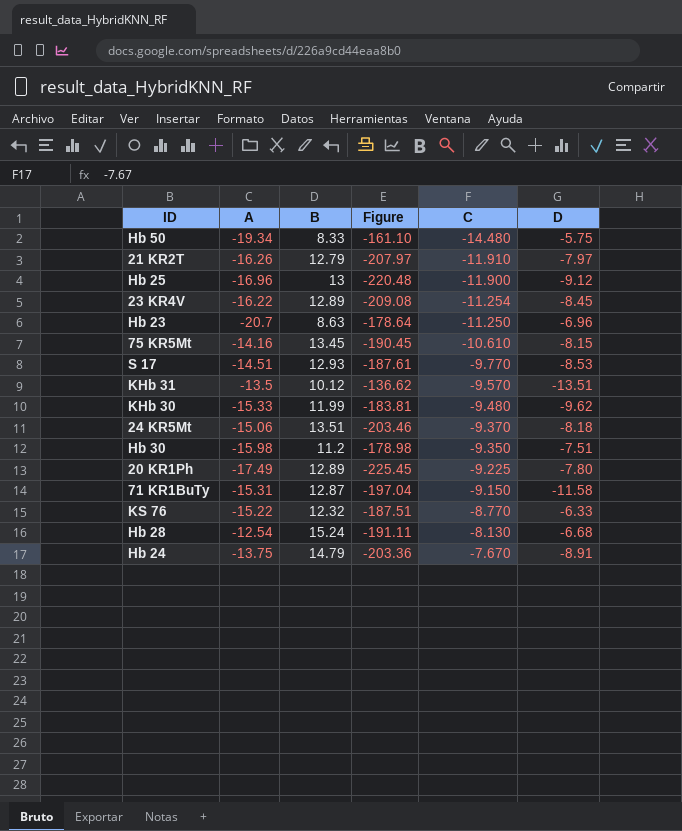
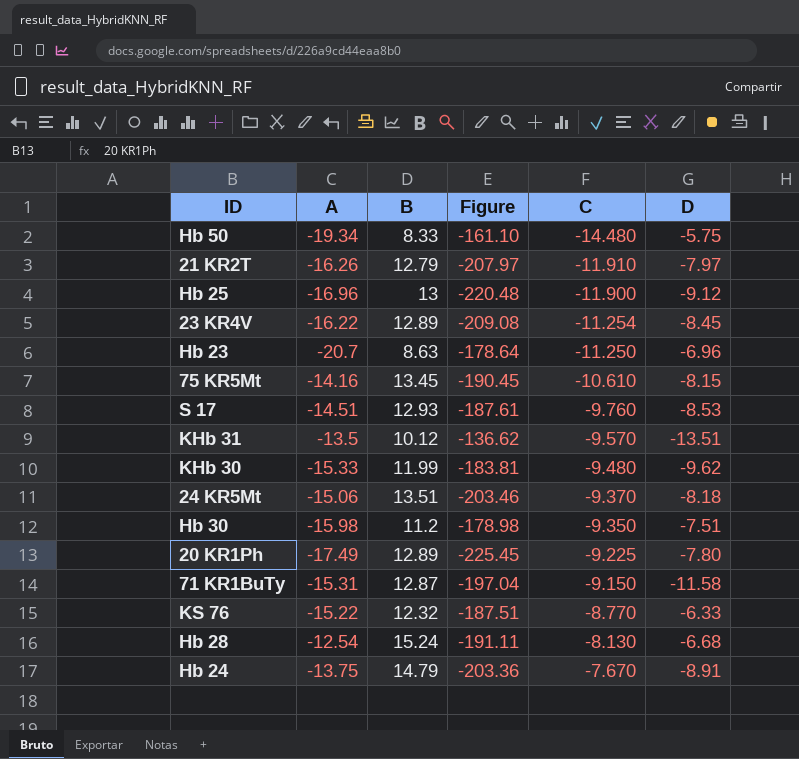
S 17 | C: -9.770 -> -9.760

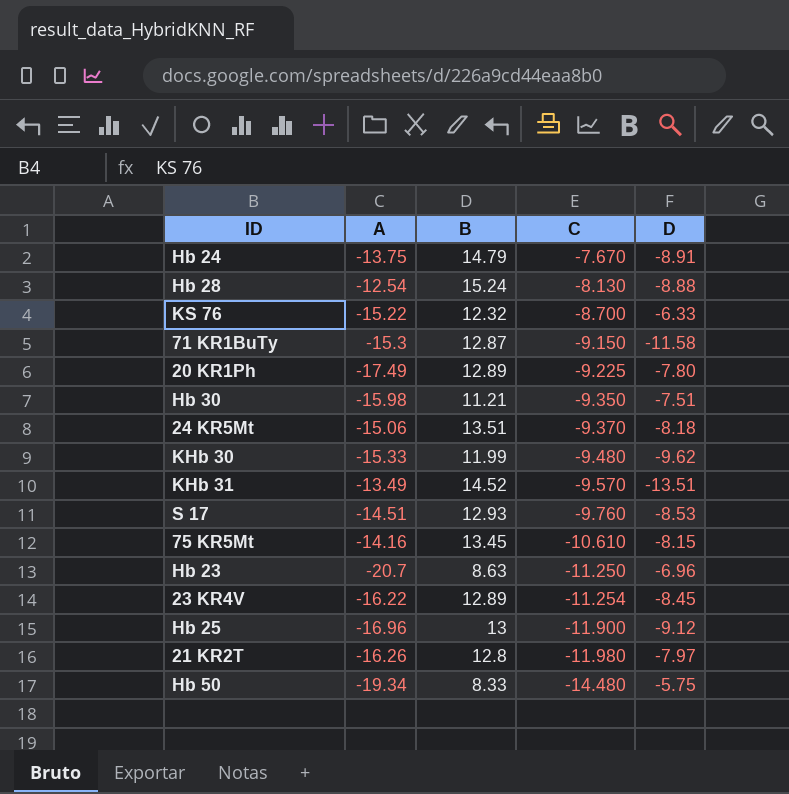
row order: C ascending -> C descending
column Figure | formula: [A] * [B] -> none
Hb 28 | D: -6.68 -> -8.88
KS 76 | C: -8.770 -> -8.700
71 KR1BuTy | A: -15.31 -> -15.3
Hb 30 | B: 11.2 -> 11.21
KHb 31 | A: -13.5 -> -13.49
KHb 31 | B: 10.12 -> 14.52
21 KR2T | B: 12.79 -> 12.8
21 KR2T | C: -11.910 -> -11.980

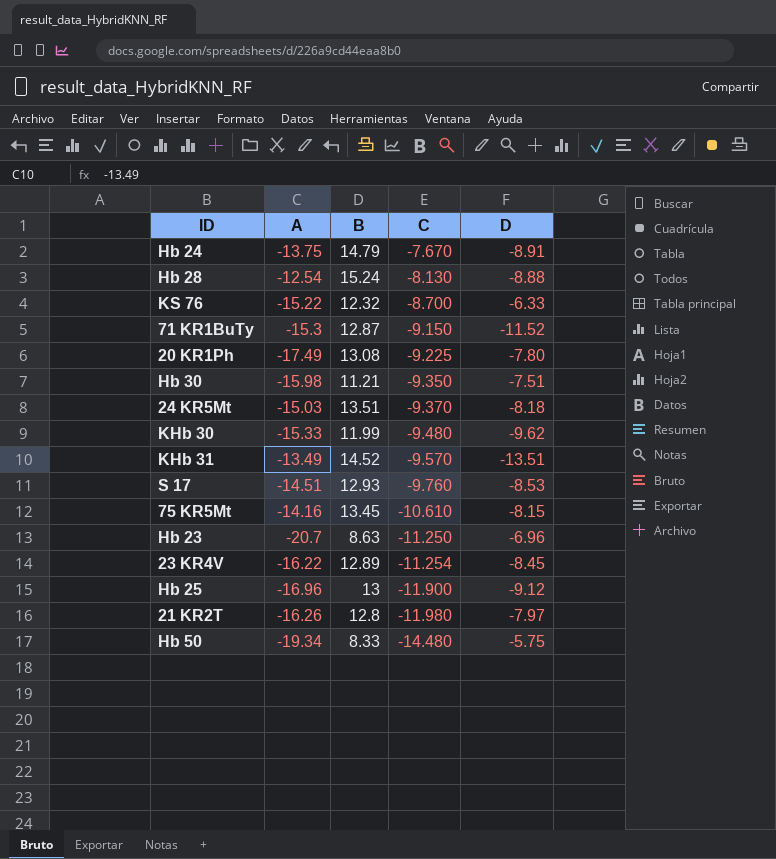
71 KR1BuTy | D: -11.58 -> -11.52
20 KR1Ph | B: 12.89 -> 13.08
24 KR5Mt | A: -15.06 -> -15.03

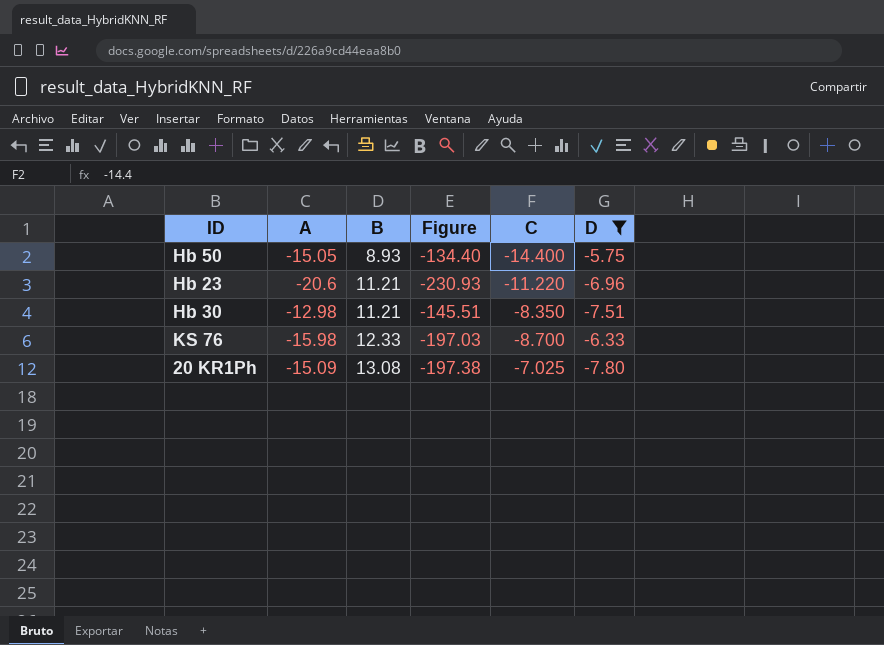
filter: none -> D >= -7.80
row order: C descending -> B ascending
column Figure | formula: none -> [A] * [B]
Hb 50 | A: -19.34 -> -15.05
Hb 50 | B: 8.33 -> 8.93
Hb 50 | C: -14.480 -> -14.400
Hb 23 | A: -20.7 -> -20.6
Hb 23 | B: 8.63 -> 11.21
Hb 23 | C: -11.250 -> -11.220
Hb 30 | A: -15.98 -> -12.98
Hb 30 | C: -9.350 -> -8.350
KS 76 | A: -15.22 -> -15.98
KS 76 | B: 12.32 -> 12.33
20 KR1Ph | A: -17.49 -> -15.09
20 KR1Ph | C: -9.225 -> -7.025

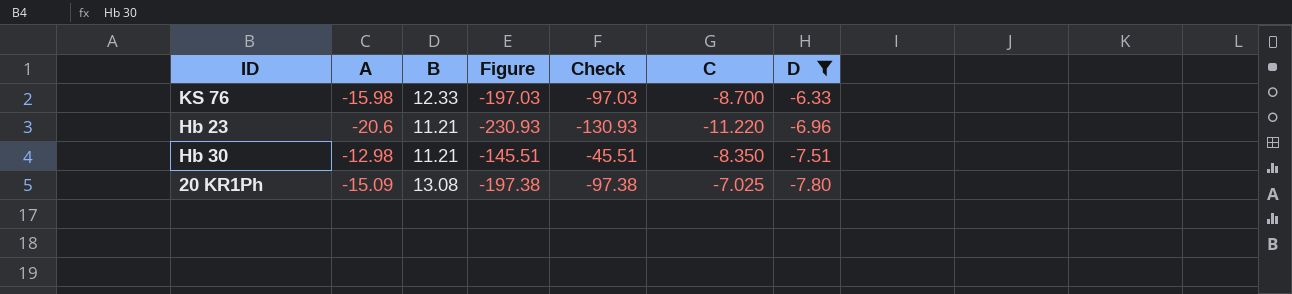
row order: B ascending -> D descending
column Check | formula: none -> [Figure] + 100
row Hb 50: -15.05 | 8.93 | -134.40 | -14.400 | -5.75 -> none

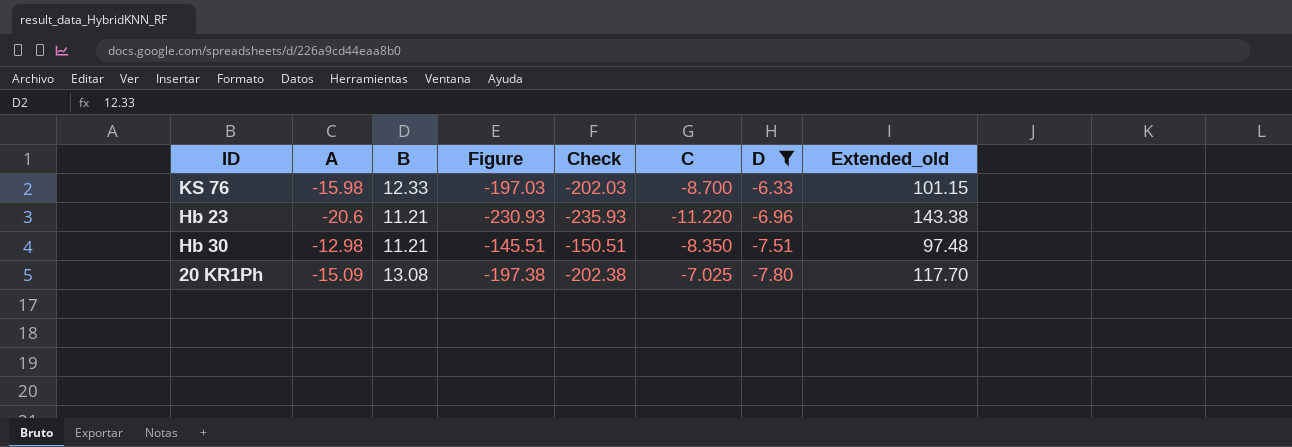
column Check | formula: [Figure] + 100 -> [Figure] - 5
column Extended_old | formula: none -> [A] * [D]

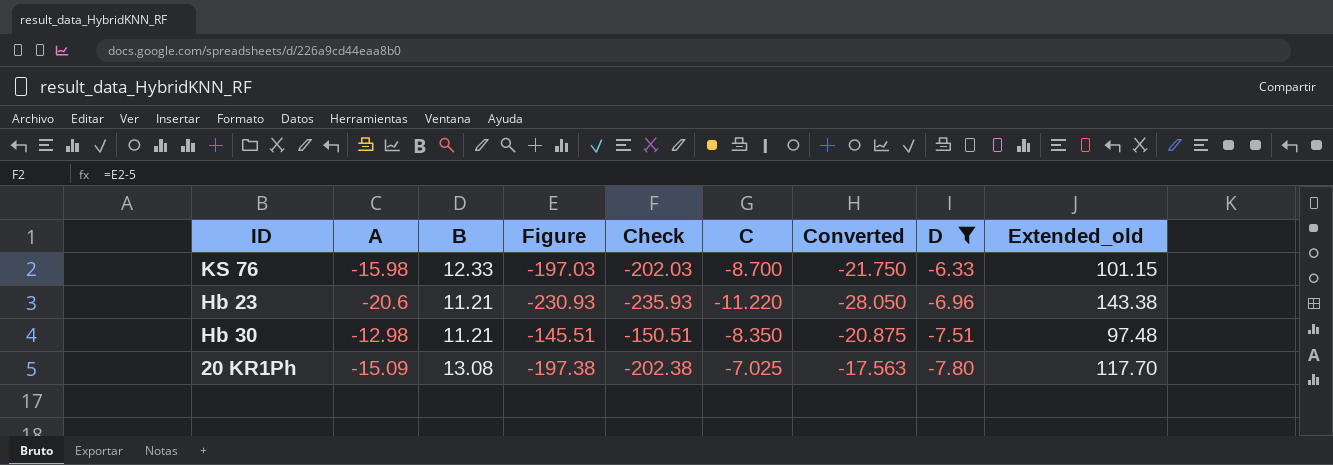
column Converted | formula: none -> [C] * 2.5

